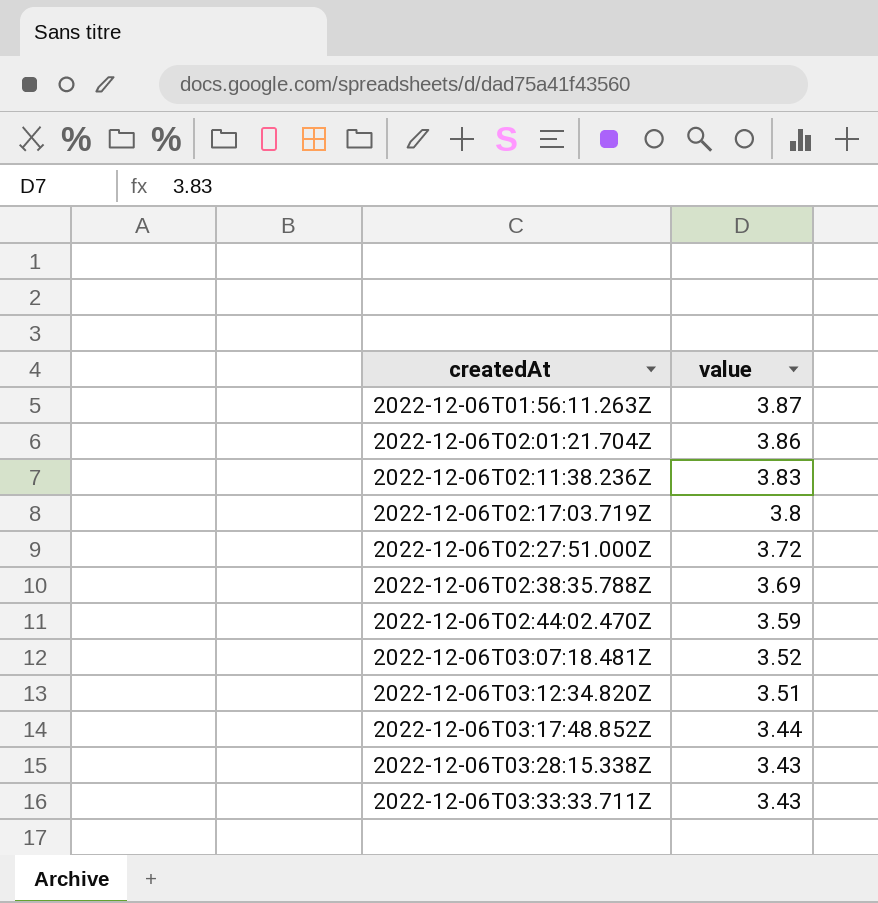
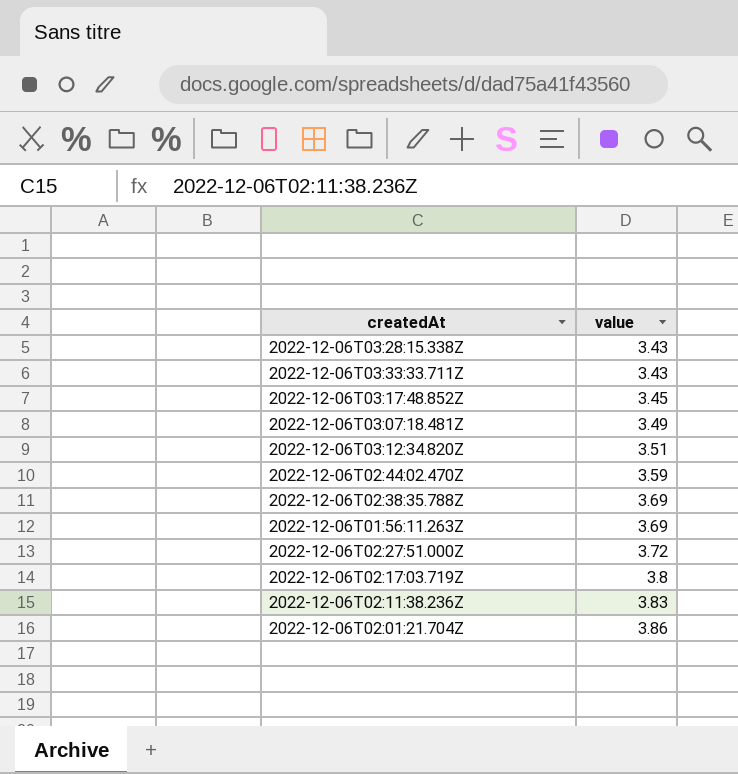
row order: createdAt ascending -> value ascending
2022-12-06T03:17:48.852Z | value: 3.44 -> 3.45
2022-12-06T03:07:18.481Z | value: 3.52 -> 3.49
2022-12-06T01:56:11.263Z | value: 3.87 -> 3.69

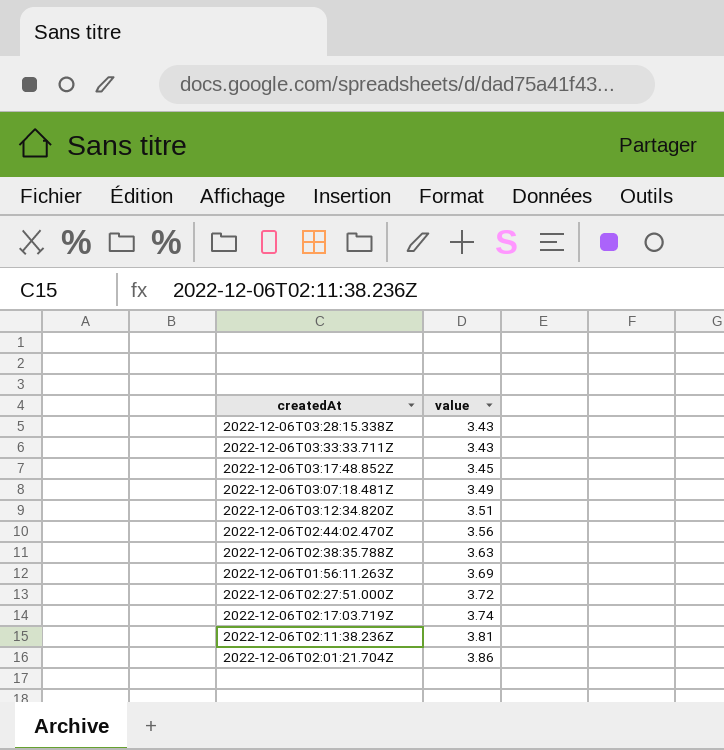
2022-12-06T02:44:02.470Z | value: 3.59 -> 3.56
2022-12-06T02:38:35.788Z | value: 3.69 -> 3.63
2022-12-06T02:17:03.719Z | value: 3.8 -> 3.74
2022-12-06T02:11:38.236Z | value: 3.83 -> 3.81

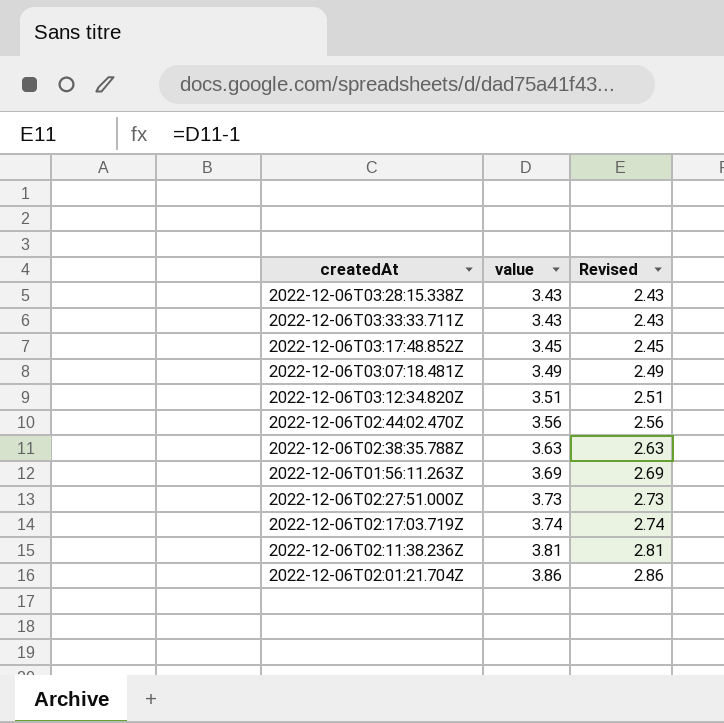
column Revised | formula: none -> [value] - 1
2022-12-06T02:27:51.000Z | value: 3.72 -> 3.73

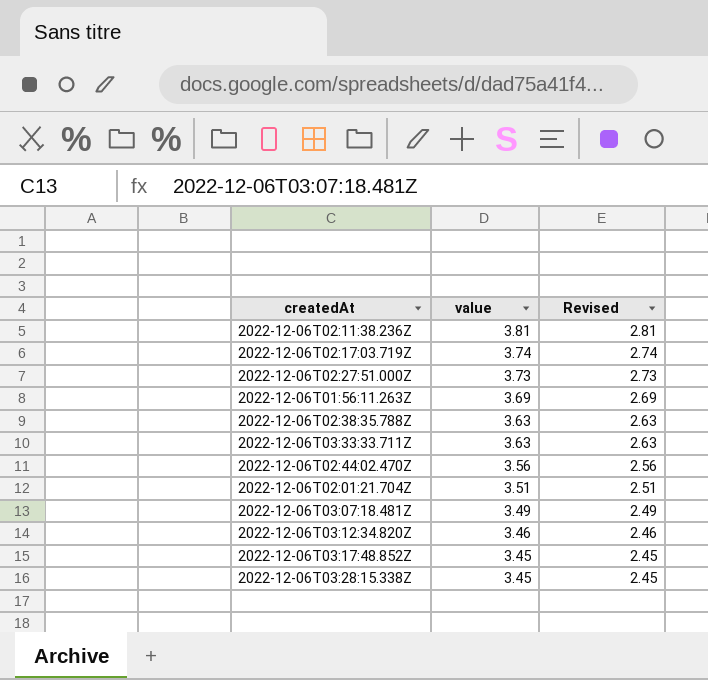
row order: value ascending -> value descending
2022-12-06T03:33:33.711Z | value: 3.43 -> 3.63
2022-12-06T03:33:33.711Z | Revised: 2.43 -> 2.63
2022-12-06T02:01:21.704Z | value: 3.86 -> 3.51
2022-12-06T02:01:21.704Z | Revised: 2.86 -> 2.51
2022-12-06T03:12:34.820Z | value: 3.51 -> 3.46
2022-12-06T03:12:34.820Z | Revised: 2.51 -> 2.46
2022-12-06T03:28:15.338Z | value: 3.43 -> 3.45
2022-12-06T03:28:15.338Z | Revised: 2.43 -> 2.45

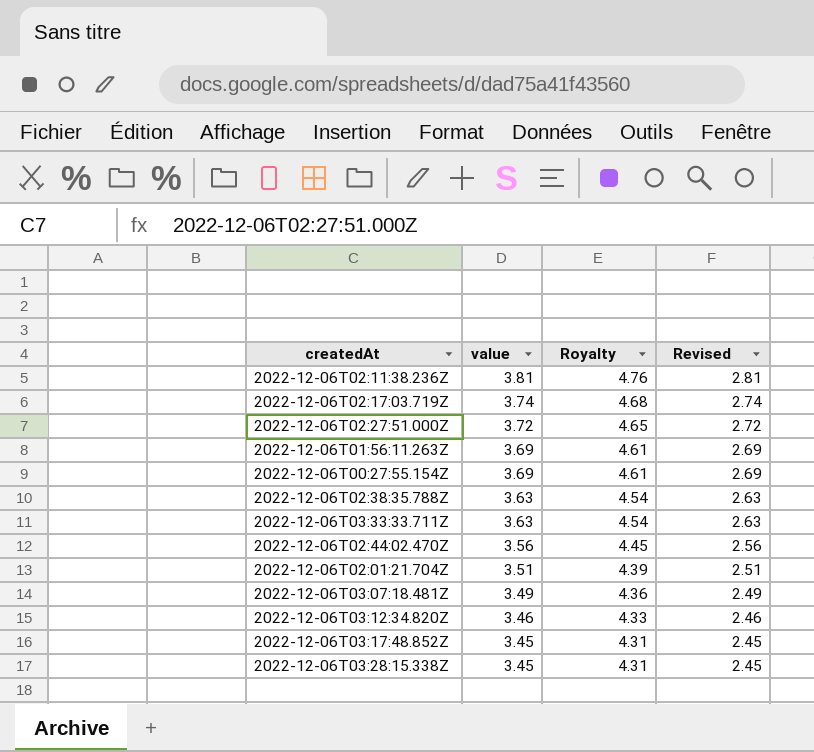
column Royalty | formula: none -> [value] * 1.25
2022-12-06T02:27:51.000Z | value: 3.73 -> 3.72
2022-12-06T02:27:51.000Z | Revised: 2.73 -> 2.72
row 2022-12-06T00:27:55.154Z: none -> 3.69 | 4.61 | 2.69

